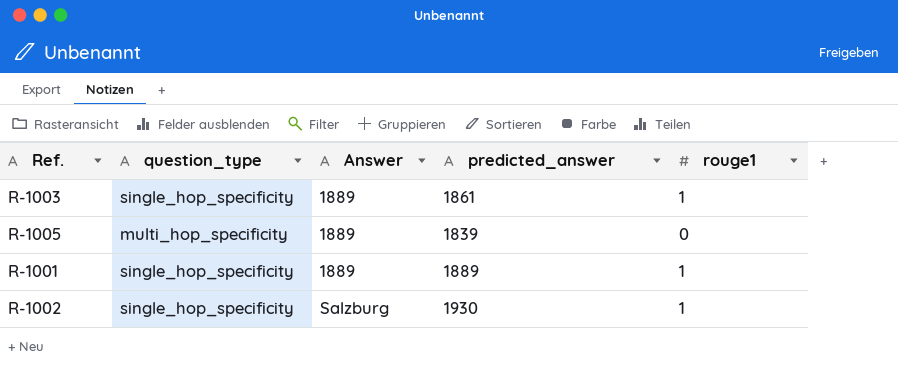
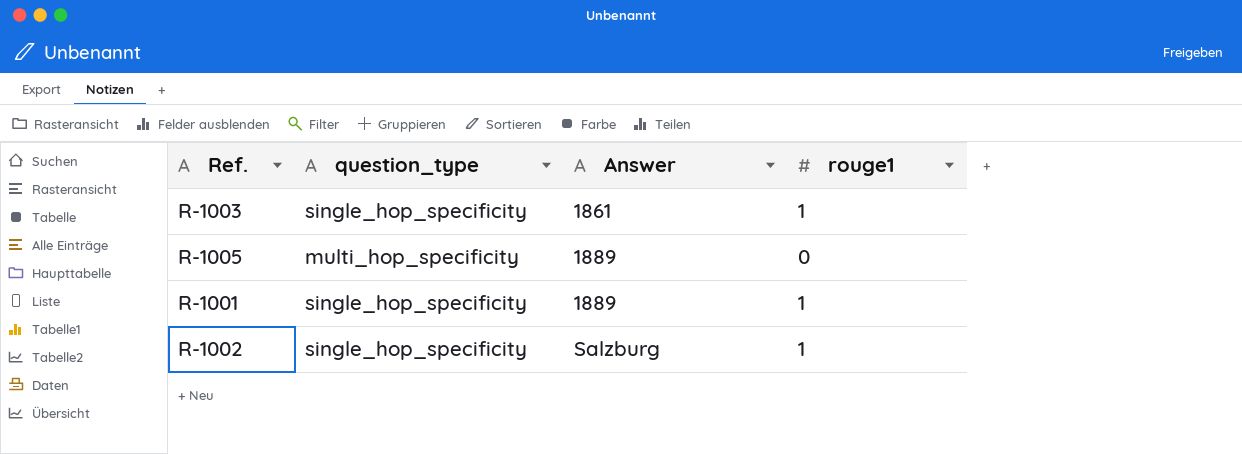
column predicted_answer | position: 4 -> none
R-1003 | Answer: 1889 -> 1861

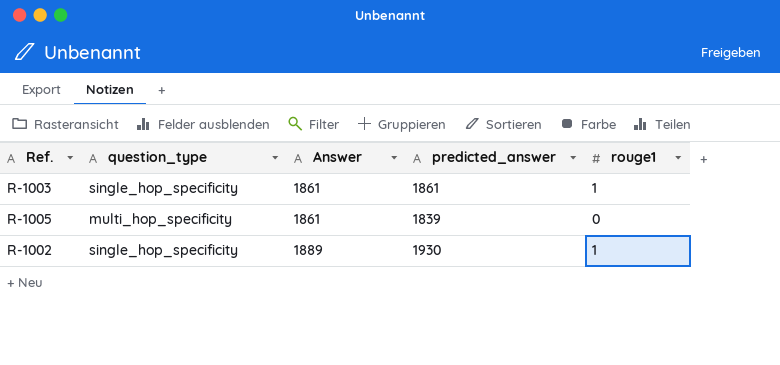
column predicted_answer | position: none -> 4
row R-1001: single_hop_specificity | 1889 | 1 -> none
R-1005 | Answer: 1889 -> 1861
R-1002 | Answer: Salzburg -> 1889

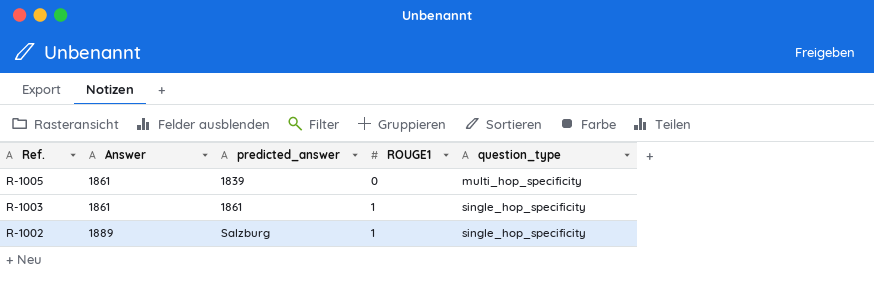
row order: Answer ascending -> Ref. descending
column name: rouge1 -> ROUGE1
column question_type | position: 2 -> 5
R-1002 | predicted_answer: 1930 -> Salzburg

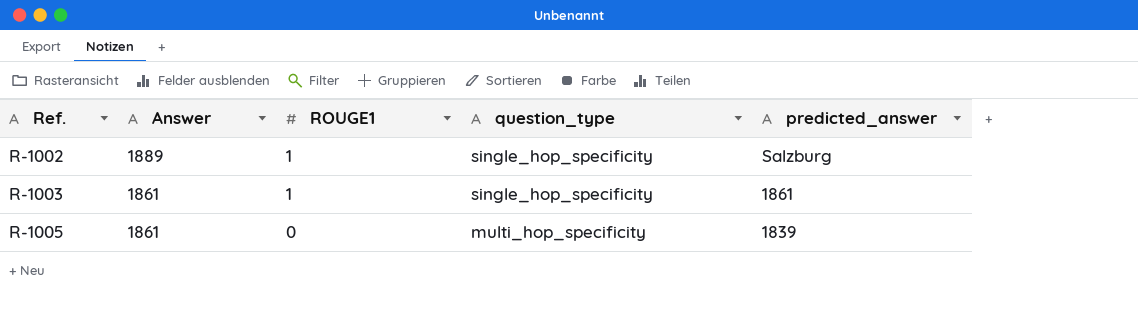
row order: Ref. descending -> Ref. ascending
column predicted_answer | position: 3 -> 5

